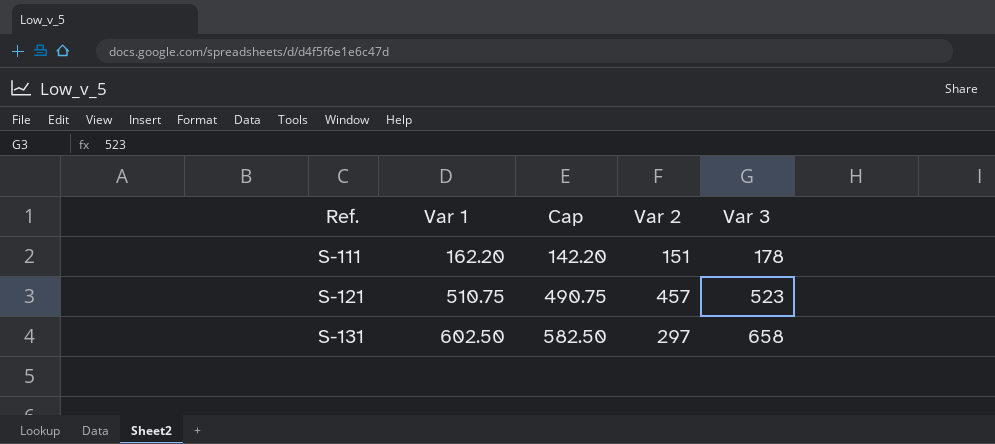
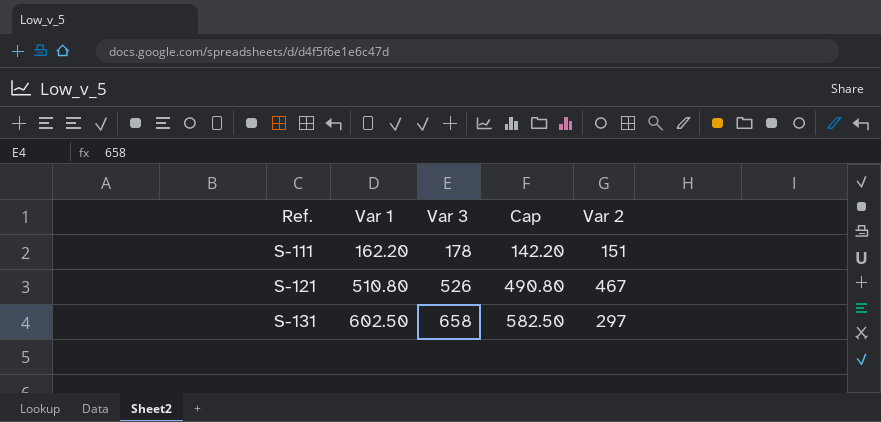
column Var 3 | position: 5 -> 3
S-121 | Var 1: 510.75 -> 510.80
S-121 | Var 3: 523 -> 526
S-121 | Cap: 490.75 -> 490.80
S-121 | Var 2: 457 -> 467

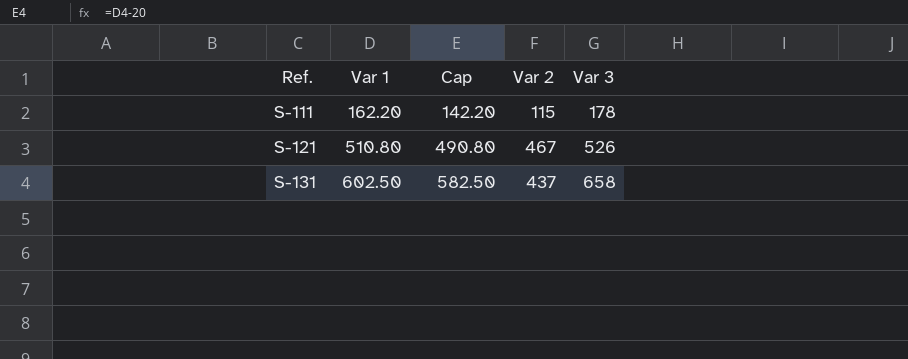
column Var 3 | position: 3 -> 5
S-111 | Var 2: 151 -> 115
S-131 | Var 2: 297 -> 437

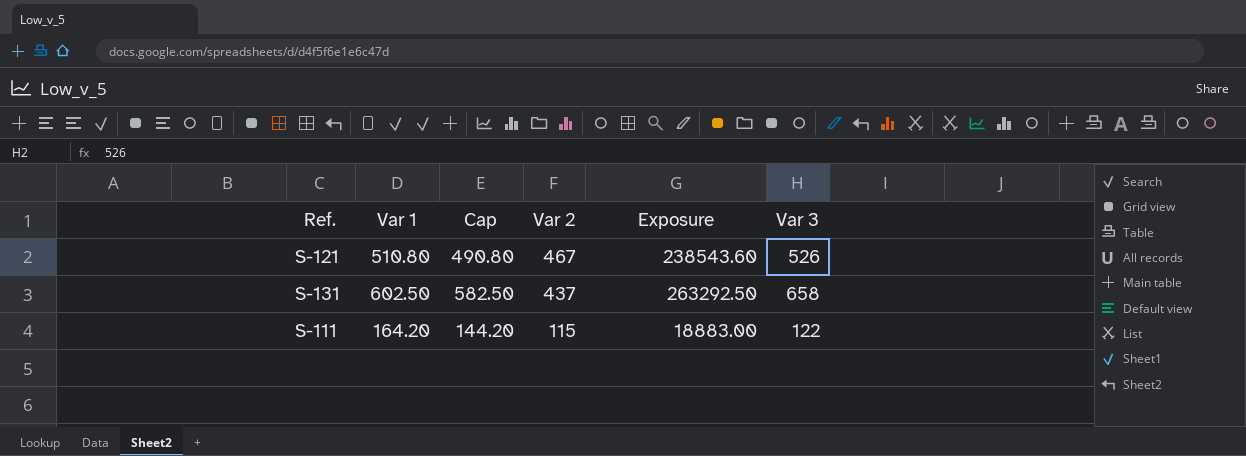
row order: Ref. ascending -> Var 2 descending
column Exposure | formula: none -> [Var 1] * [Var 2]
S-111 | Var 1: 162.20 -> 164.20
S-111 | Cap: 142.20 -> 144.20
S-111 | Var 3: 178 -> 122

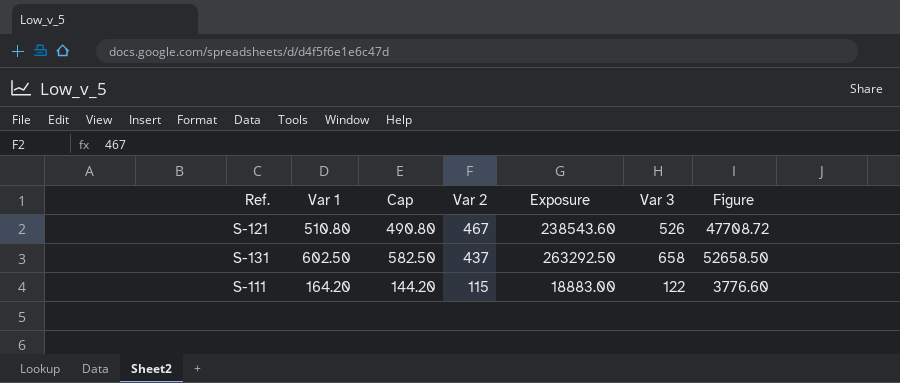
column Figure | formula: none -> [Exposure] * 0.2

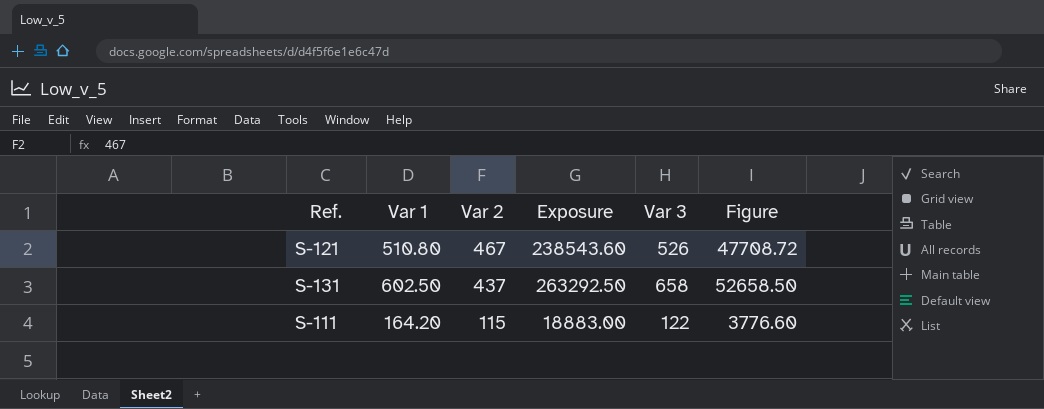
column Cap | formula: [Var 1] - 20 -> none

